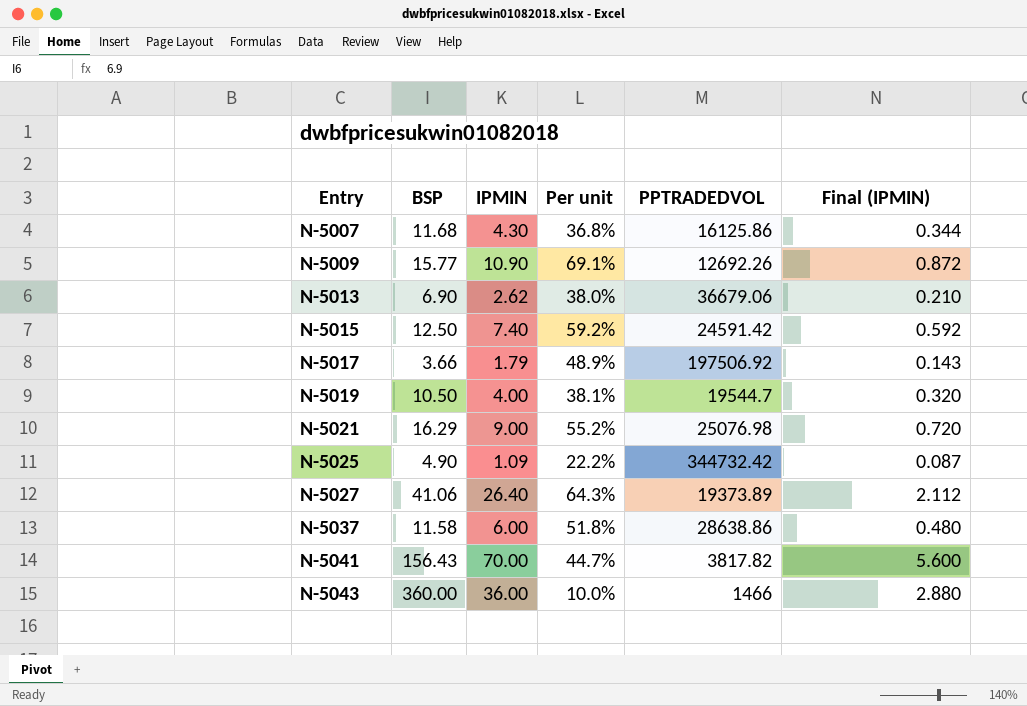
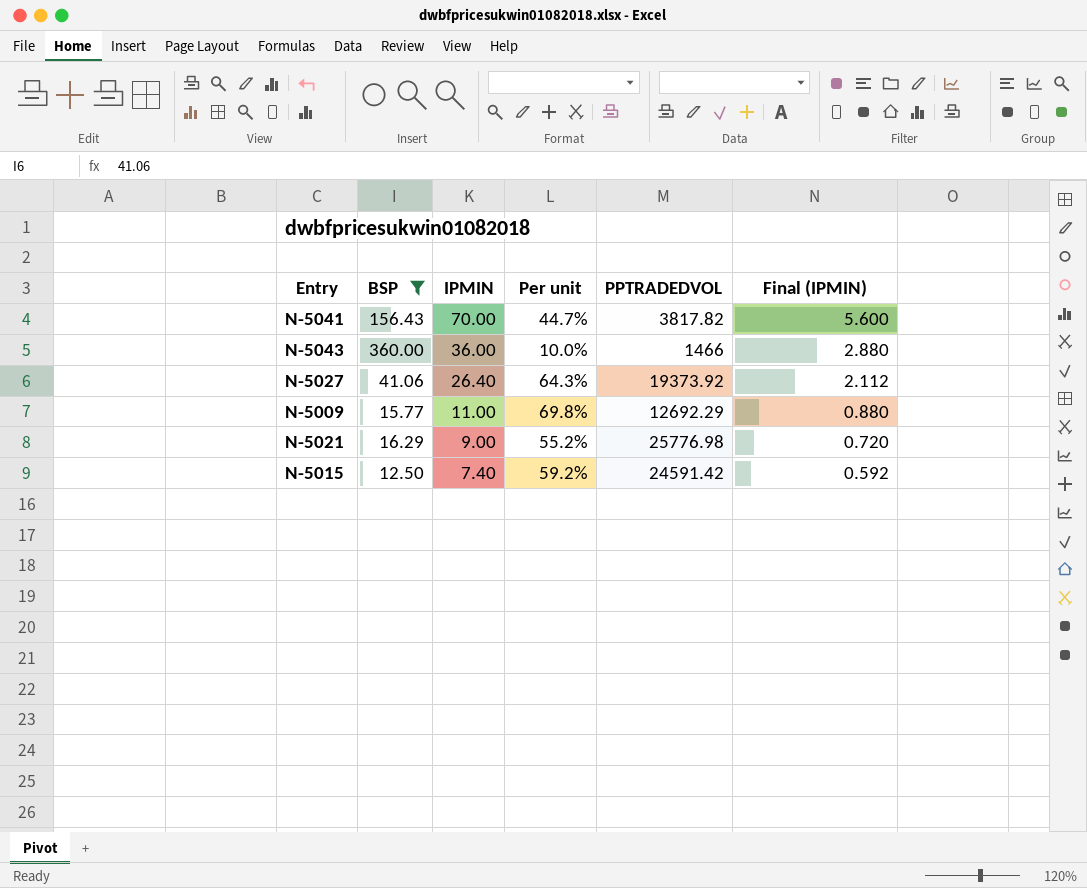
filter: none -> BSP >= 12.50
row order: Entry ascending -> IPMIN descending
N-5027 | PPTRADEDVOL: 19373.89 -> 19373.92
N-5009 | IPMIN: 10.90 -> 11.00
N-5009 | Per unit: 69.1% -> 69.8%
N-5009 | PPTRADEDVOL: 12692.26 -> 12692.29
N-5009 | Final (IPMIN): 0.872 -> 0.880
N-5021 | PPTRADEDVOL: 25076.98 -> 25776.98

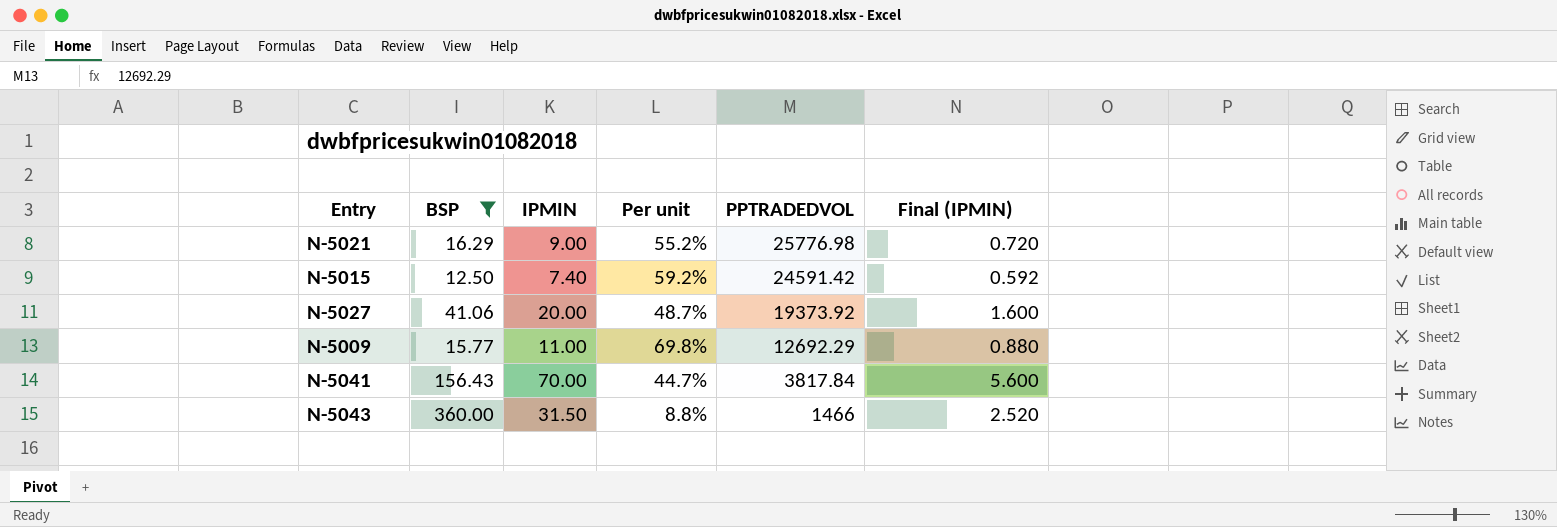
row order: IPMIN descending -> PPTRADEDVOL descending
N-5027 | IPMIN: 26.40 -> 20.00
N-5027 | Per unit: 64.3% -> 48.7%
N-5027 | Final (IPMIN): 2.112 -> 1.600
N-5041 | PPTRADEDVOL: 3817.82 -> 3817.84
N-5043 | IPMIN: 36.00 -> 31.50
N-5043 | Per unit: 10.0% -> 8.8%
N-5043 | Final (IPMIN): 2.880 -> 2.520

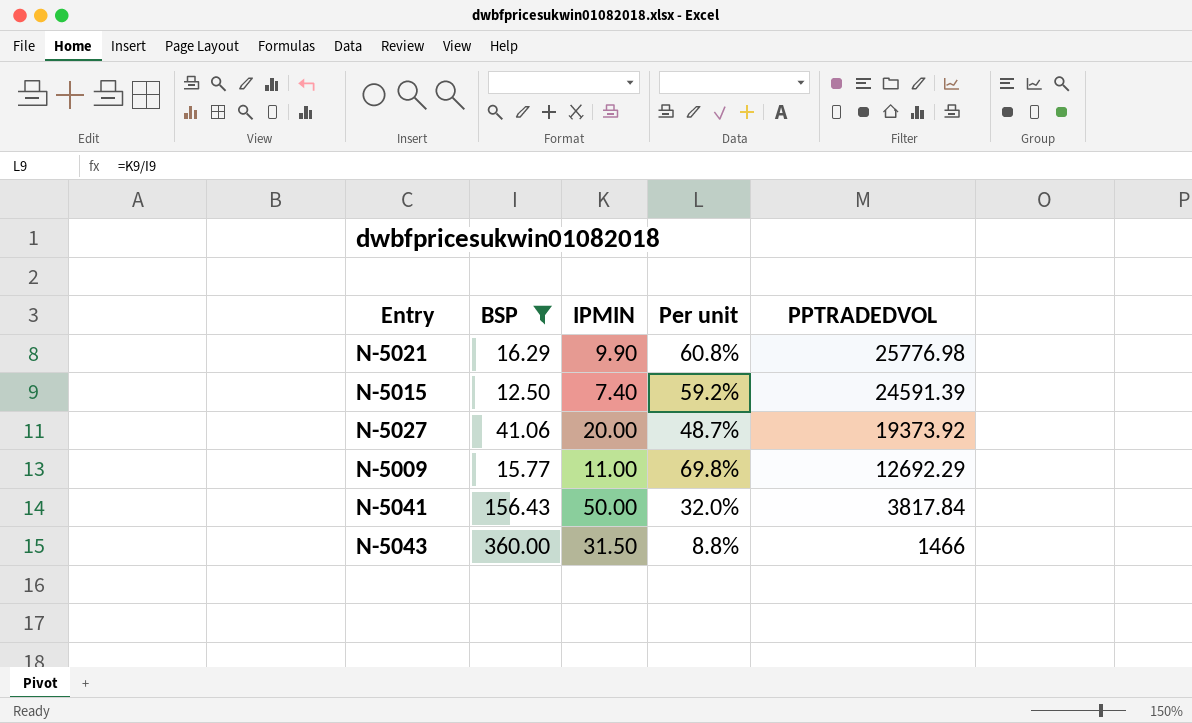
column Final (IPMIN) | formula: [IPMIN] * 0.08 -> none
N-5021 | IPMIN: 9.00 -> 9.90
N-5021 | Per unit: 55.2% -> 60.8%
N-5015 | PPTRADEDVOL: 24591.42 -> 24591.39
N-5041 | IPMIN: 70.00 -> 50.00
N-5041 | Per unit: 44.7% -> 32.0%

